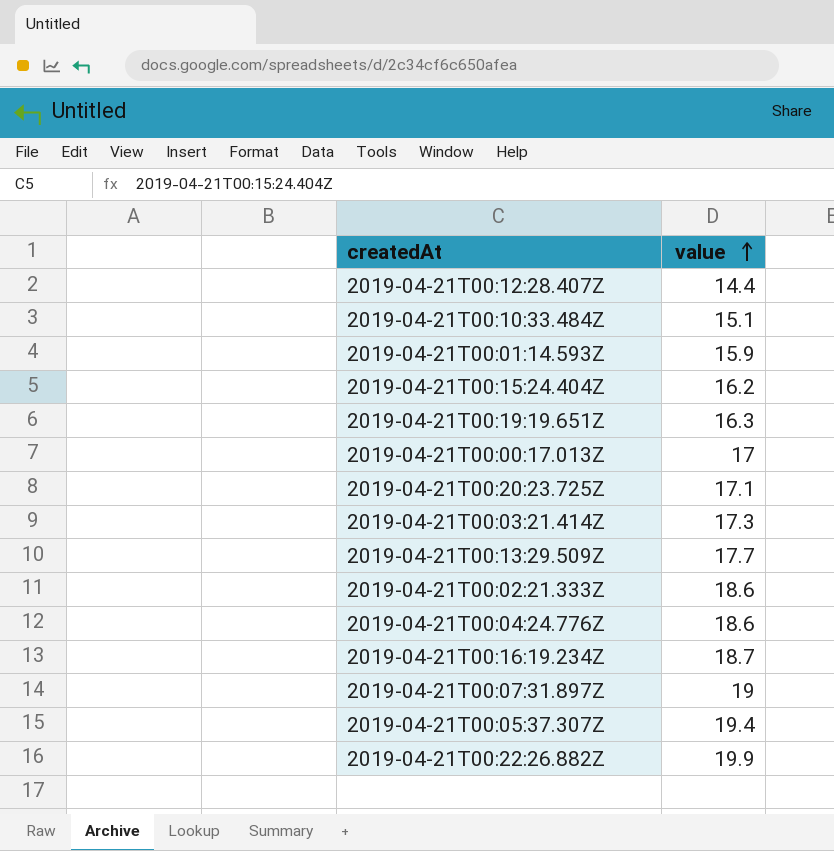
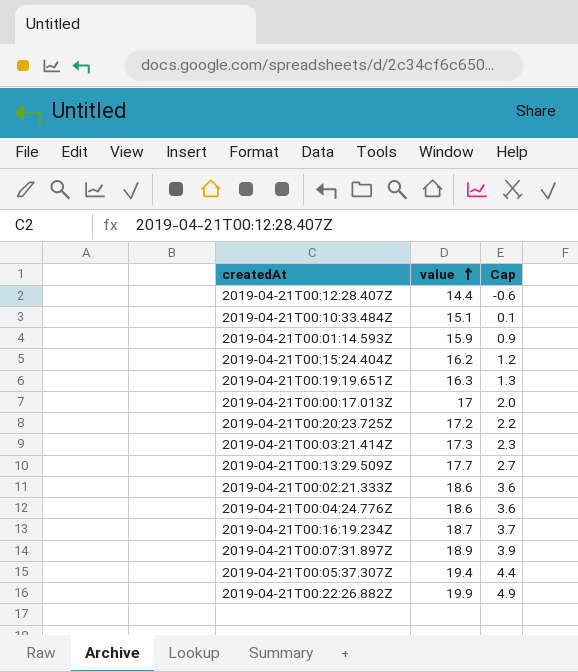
column Cap | formula: none -> [value] - 15
2019-04-21T00:20:23.725Z | value: 17.1 -> 17.2
2019-04-21T00:07:31.897Z | value: 19 -> 18.9

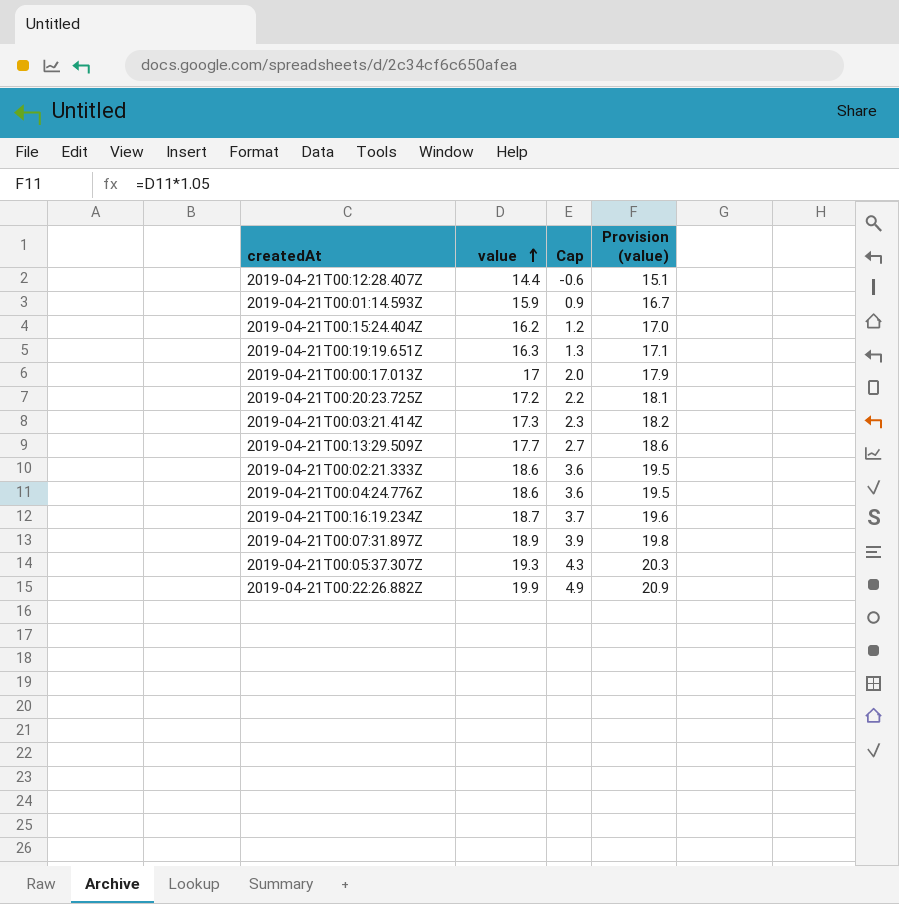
column Provision (value) | formula: none -> [value] * 1.05
row 2019-04-21T00:10:33.484Z: 15.1 | 0.1 -> none
2019-04-21T00:05:37.307Z | value: 19.4 -> 19.3
2019-04-21T00:05:37.307Z | Cap: 4.4 -> 4.3

